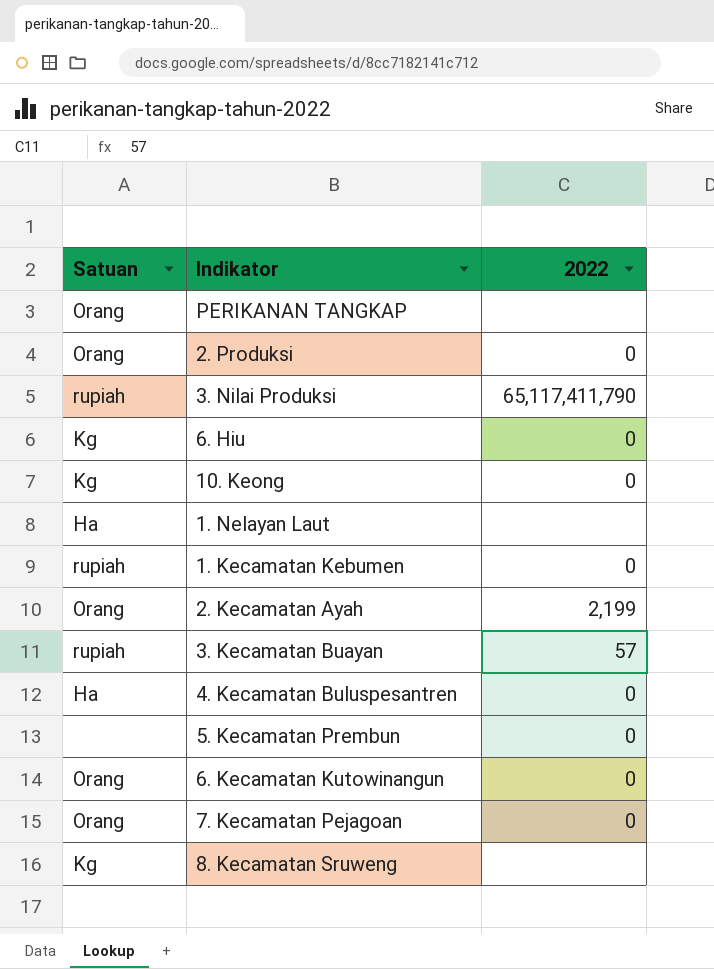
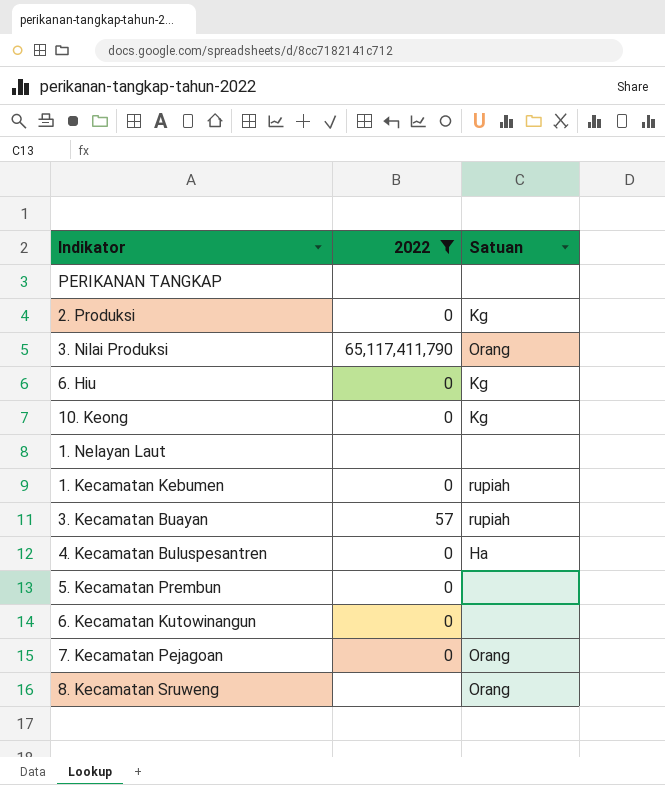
filter: none -> 2022 != 2,199
column Satuan | position: 1 -> 3
PERIKANAN TANGKAP | Satuan: Orang -> none
2. Produksi | Satuan: Orang -> Kg
3. Nilai Produksi | Satuan: rupiah -> Orang
1. Nelayan Laut | Satuan: Ha -> none
6. Kecamatan Kutowinangun | Satuan: Orang -> none
8. Kecamatan Sruweng | Satuan: Kg -> Orang

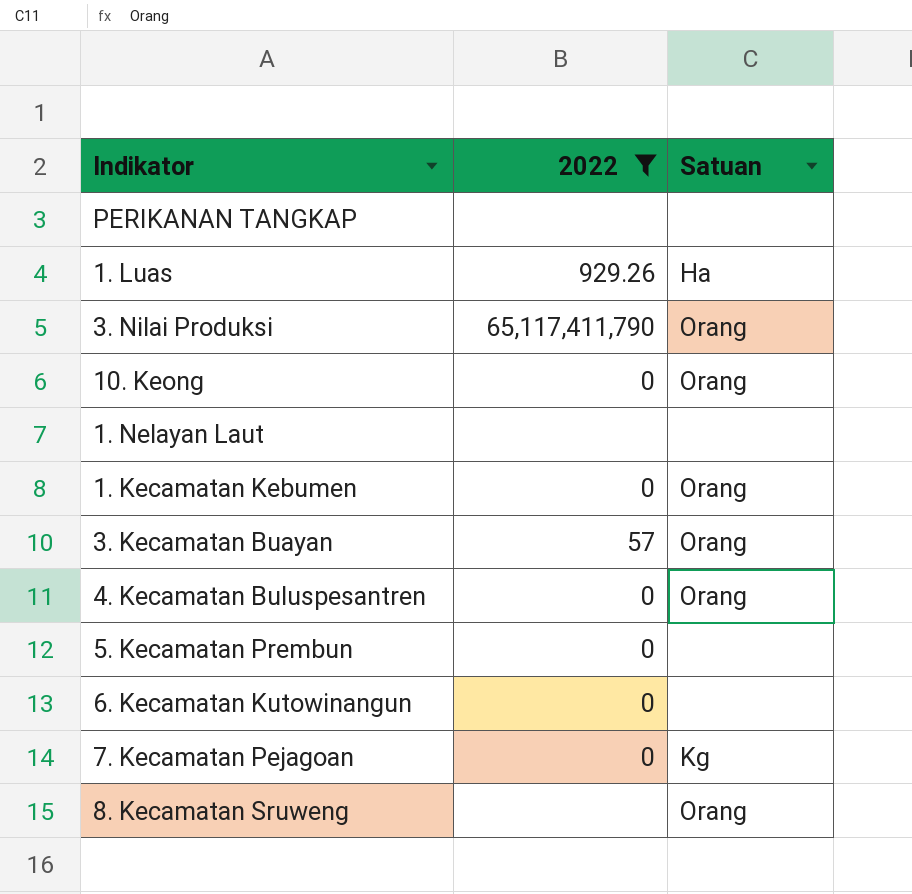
row 2. Produksi: 0 | Kg -> none
row 6. Hiu: 0 | Kg -> none
row 1. Luas: none -> 929.26 | Ha
10. Keong | Satuan: Kg -> Orang
1. Kecamatan Kebumen | Satuan: rupiah -> Orang
3. Kecamatan Buayan | Satuan: rupiah -> Orang
4. Kecamatan Buluspesantren | Satuan: Ha -> Orang
7. Kecamatan Pejagoan | Satuan: Orang -> Kg

